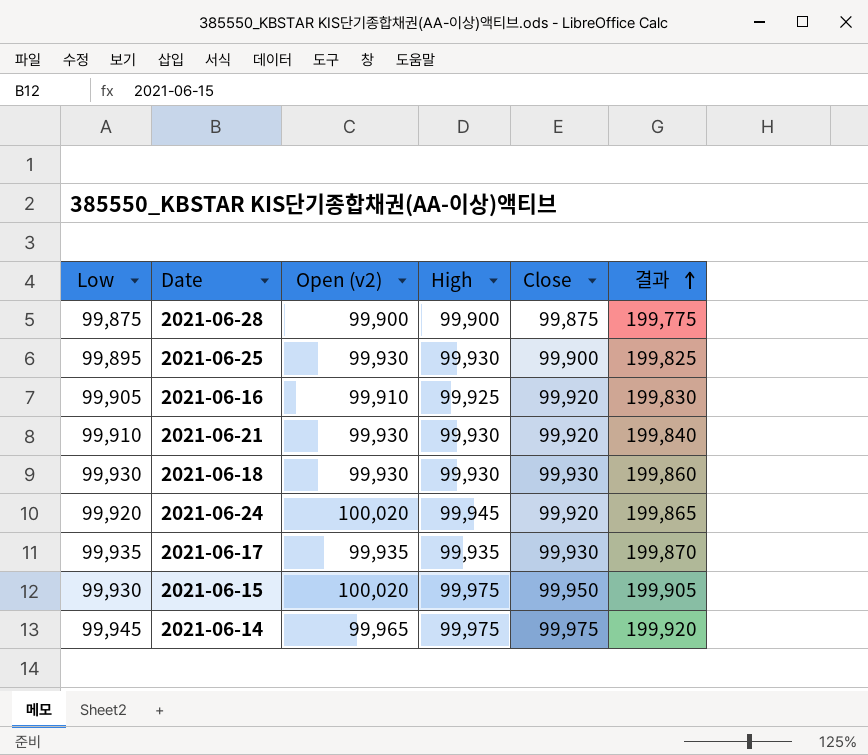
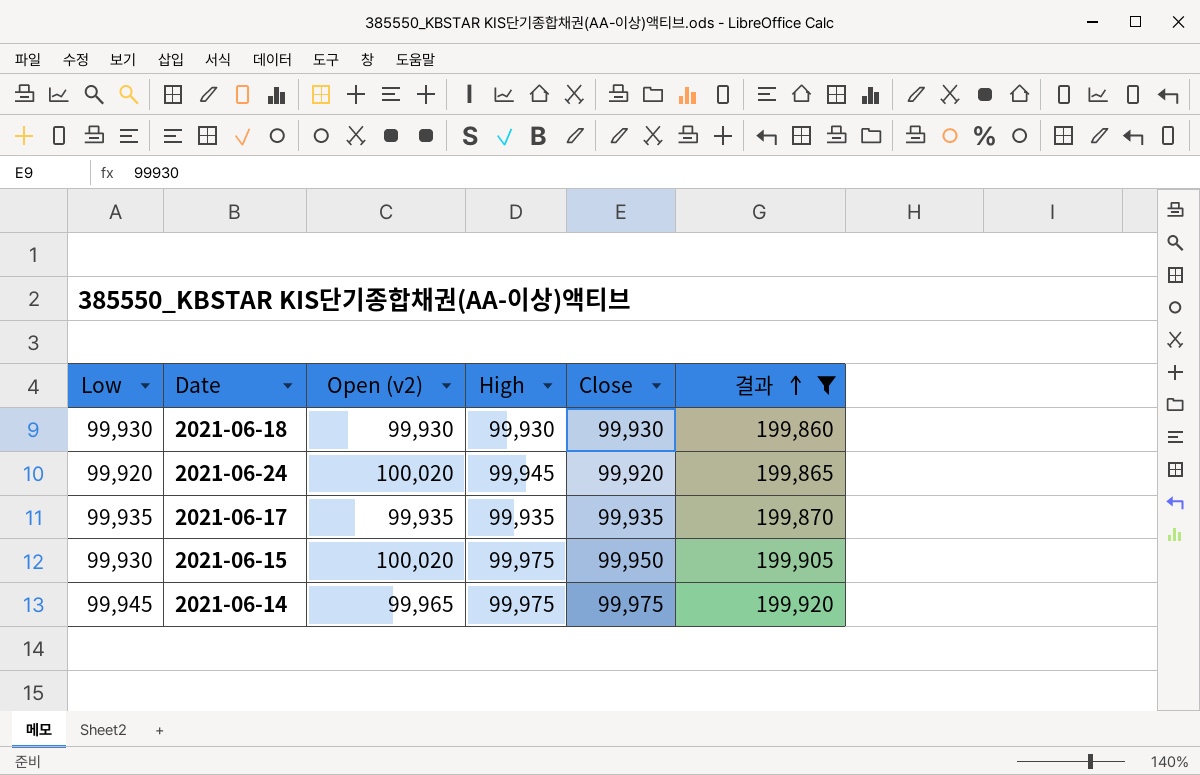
filter: none -> 결과 >= 199,860
2021-06-17 | Close: 99,930 -> 99,935

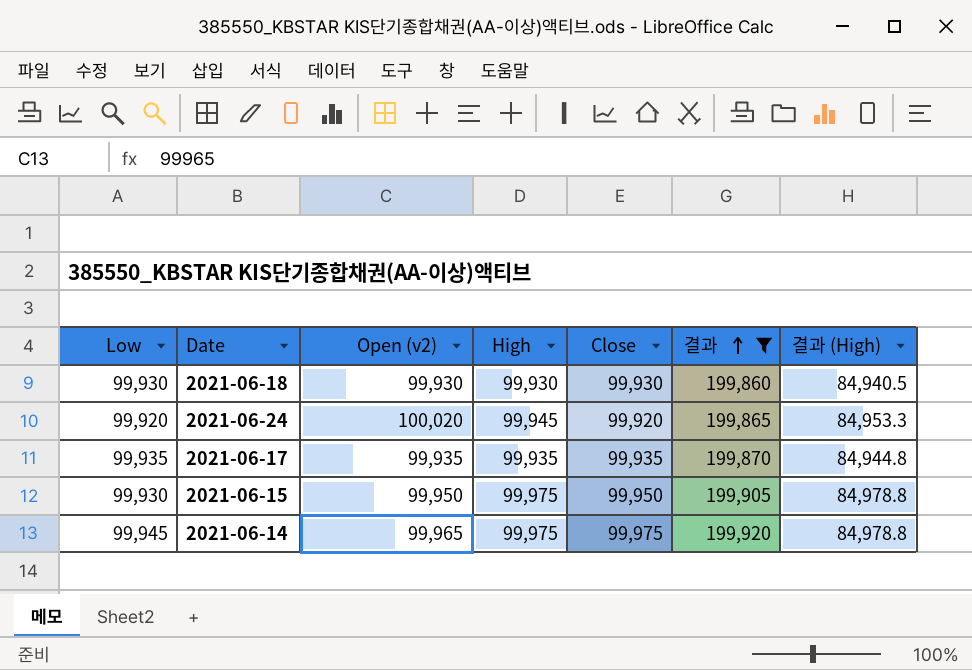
column 결과 (High) | formula: none -> [High] * 0.85
2021-06-15 | Open (v2): 100,020 -> 99,950

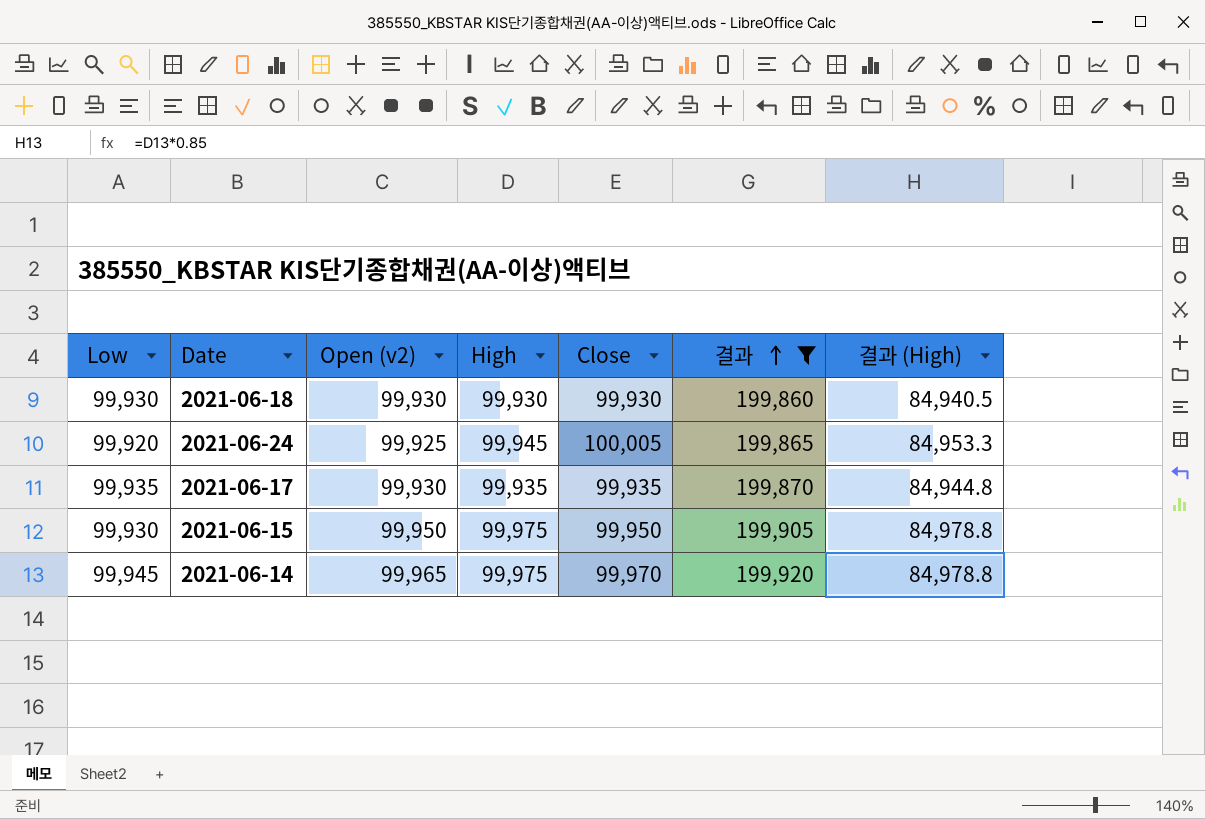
2021-06-24 | Open (v2): 100,020 -> 99,925
2021-06-24 | Close: 99,920 -> 100,005
2021-06-17 | Open (v2): 99,935 -> 99,930
2021-06-14 | Close: 99,975 -> 99,970

